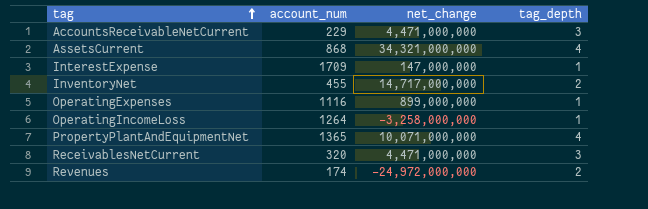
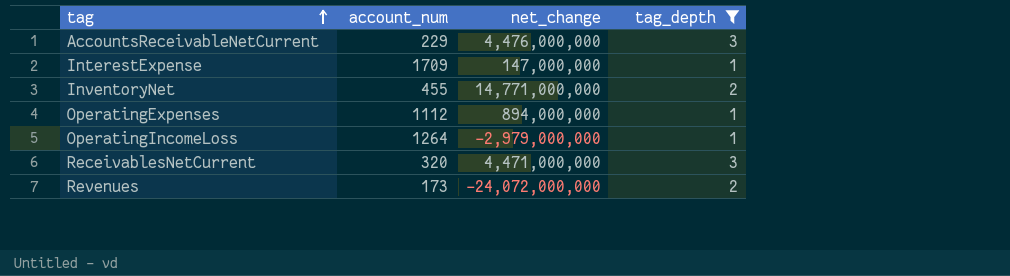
filter: none -> tag_depth != 4
AccountsReceivableNetCurrent | net_change: 4,471,000,000 -> 4,476,000,000
InventoryNet | net_change: 14,717,000,000 -> 14,771,000,000
OperatingExpenses | account_num: 1116 -> 1112
OperatingExpenses | net_change: 899,000,000 -> 894,000,000
OperatingIncomeLoss | net_change: -3,258,000,000 -> -2,979,000,000
Revenues | account_num: 174 -> 173
Revenues | net_change: -24,972,000,000 -> -24,072,000,000

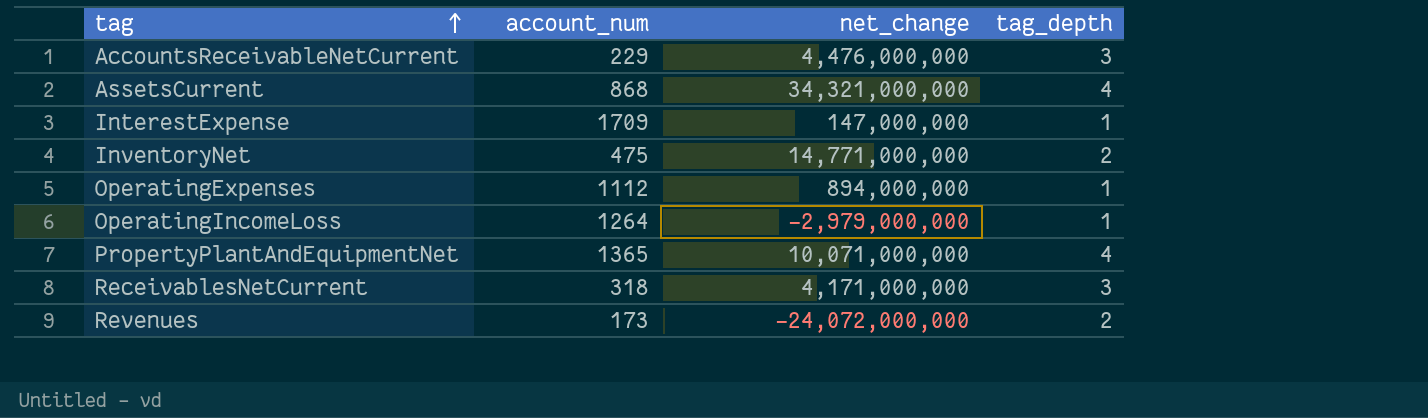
filter: tag_depth != 4 -> none
InventoryNet | account_num: 455 -> 475
ReceivablesNetCurrent | account_num: 320 -> 318
ReceivablesNetCurrent | net_change: 4,471,000,000 -> 4,171,000,000

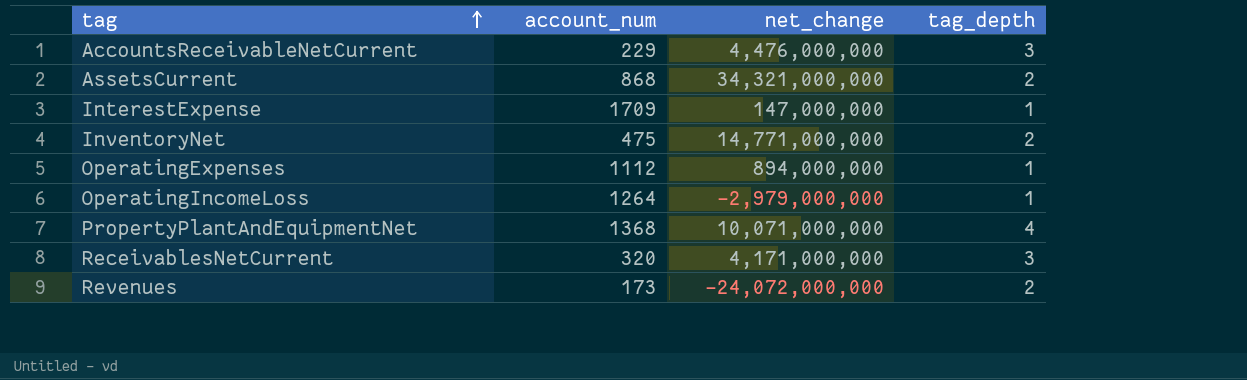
AssetsCurrent | tag_depth: 4 -> 2
PropertyPlantAndEquipmentNet | account_num: 1365 -> 1368
ReceivablesNetCurrent | account_num: 318 -> 320

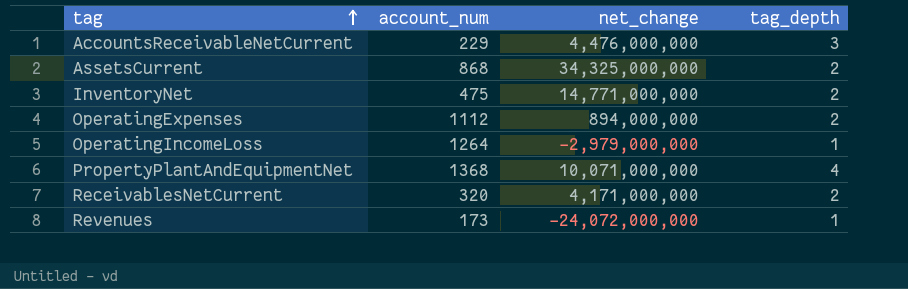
row InterestExpense: 1709 | 147,000,000 | 1 -> none
AssetsCurrent | net_change: 34,321,000,000 -> 34,325,000,000
OperatingExpenses | tag_depth: 1 -> 2
ReceivablesNetCurrent | tag_depth: 3 -> 2
Revenues | tag_depth: 2 -> 1

